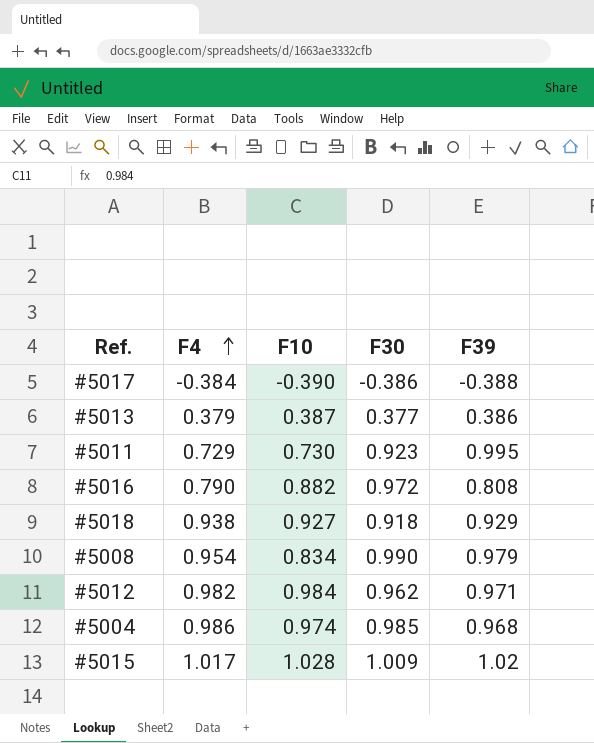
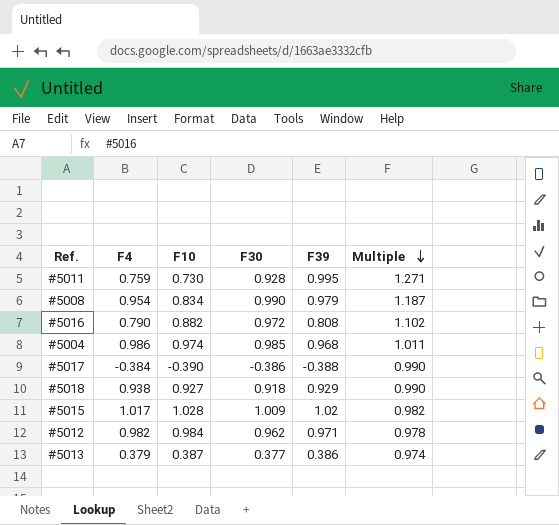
row order: F4 ascending -> Multiple descending
column Multiple | formula: none -> [F30] / [F10]
#5011 | F4: 0.729 -> 0.759
#5011 | F30: 0.923 -> 0.928

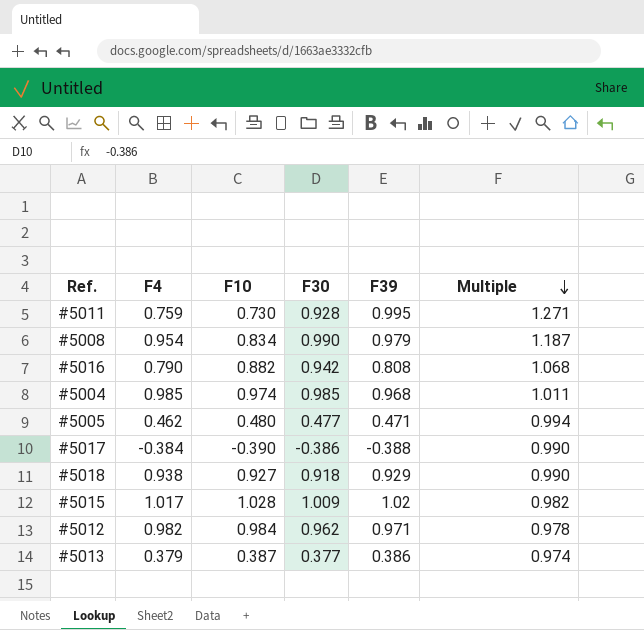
#5016 | F30: 0.972 -> 0.942
#5016 | Multiple: 1.102 -> 1.068
#5004 | F4: 0.986 -> 0.985
row #5005: none -> 0.462 | 0.480 | 0.477 | 0.471 | 0.994

